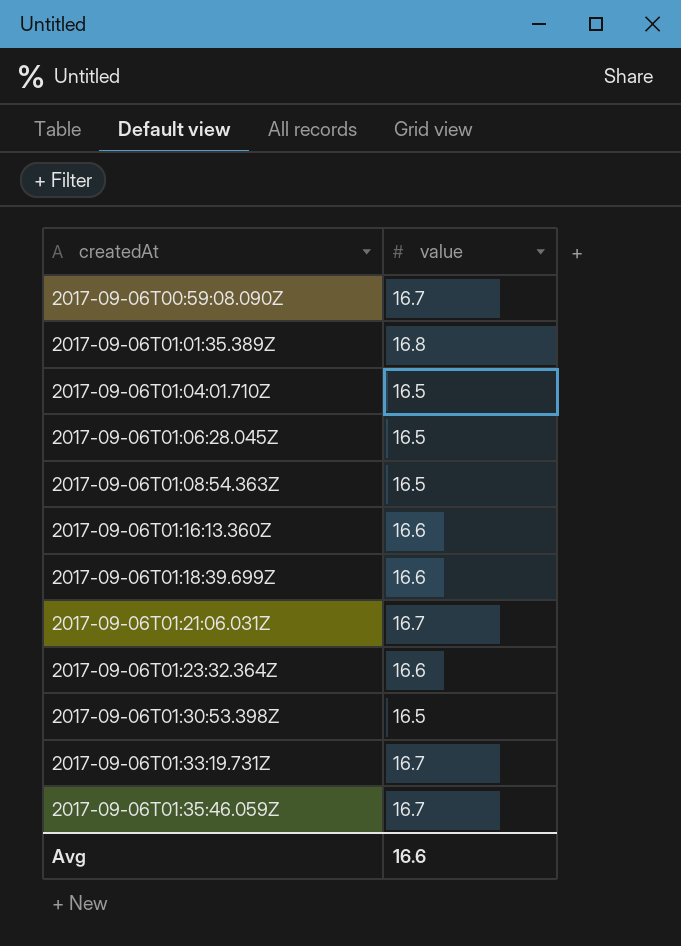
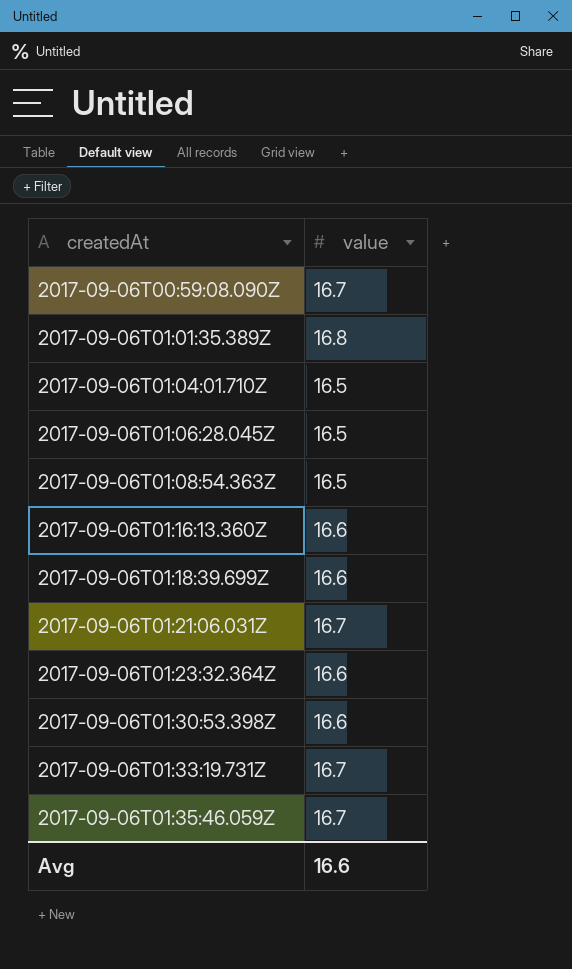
2017-09-06T01:30:53.398Z | value: 16.5 -> 16.6

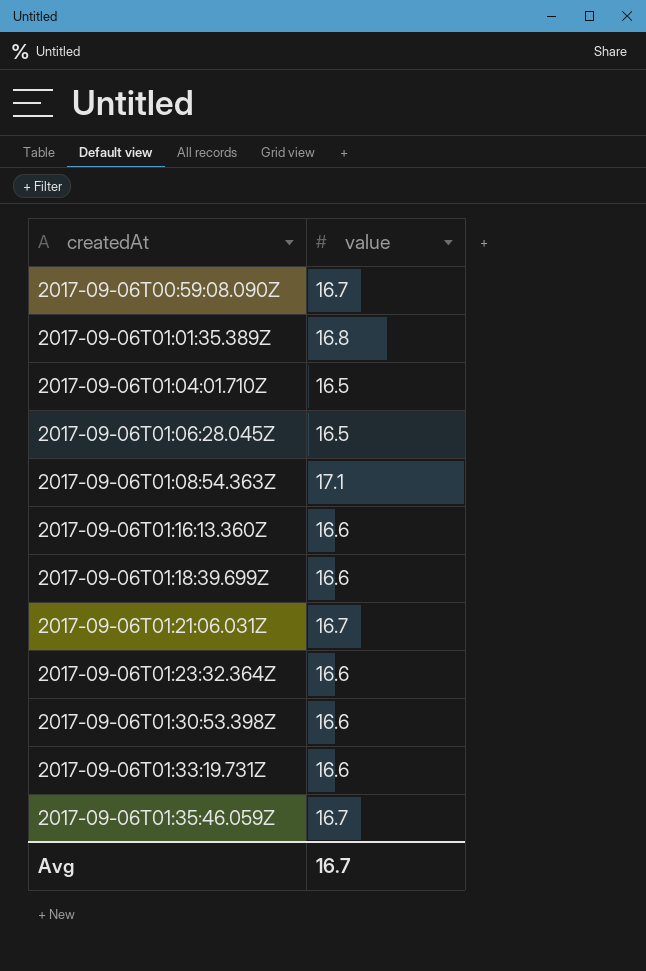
2017-09-06T01:08:54.363Z | value: 16.5 -> 17.1
2017-09-06T01:33:19.731Z | value: 16.7 -> 16.6
Avg | value: 16.6 -> 16.7

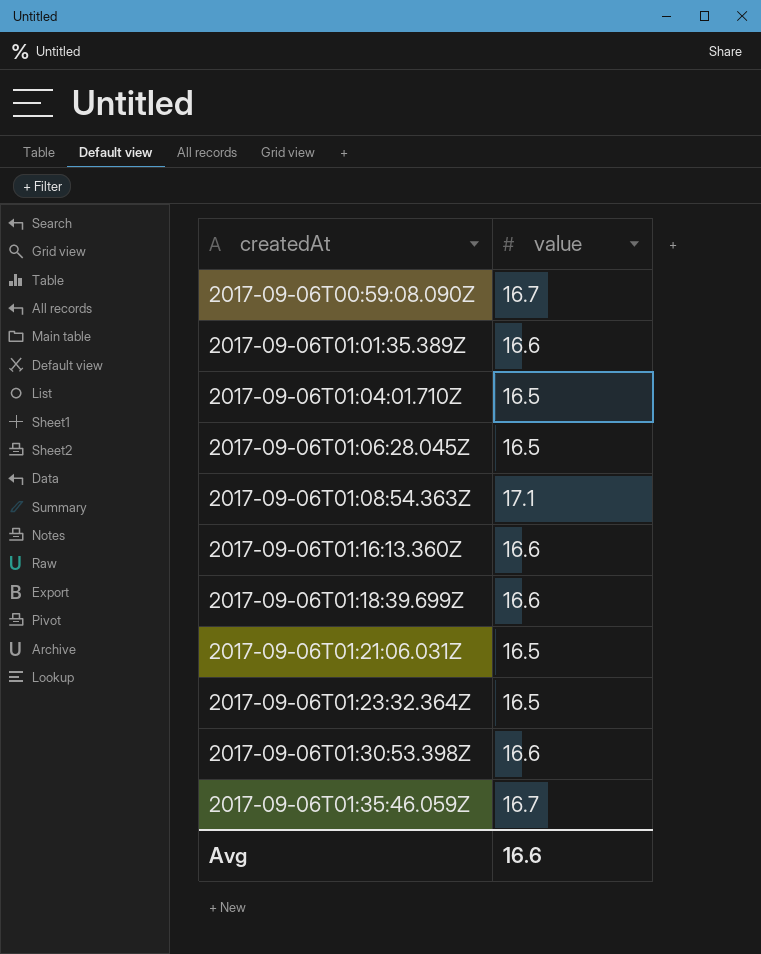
row 2017-09-06T01:33:19.731Z: 16.6 -> none
2017-09-06T01:01:35.389Z | value: 16.8 -> 16.6
2017-09-06T01:21:06.031Z | value: 16.7 -> 16.5
2017-09-06T01:23:32.364Z | value: 16.6 -> 16.5
Avg | value: 16.7 -> 16.6

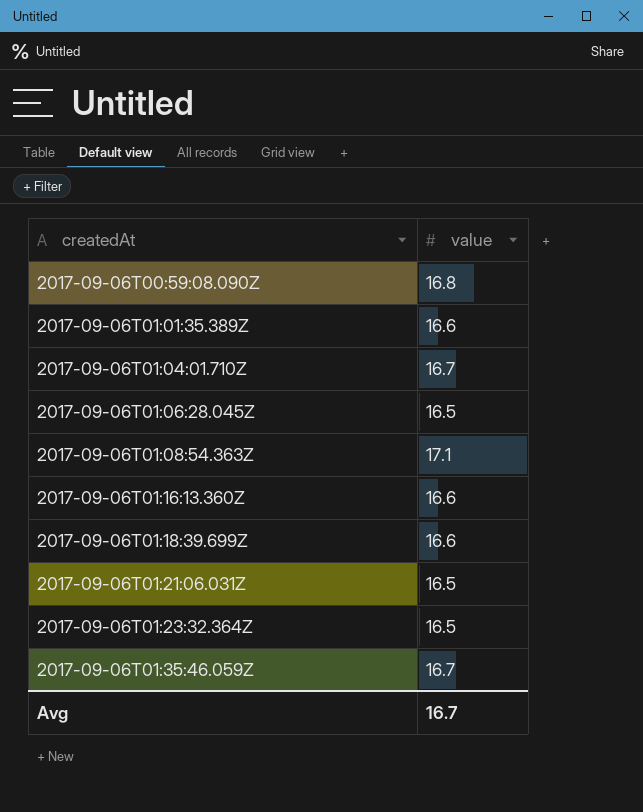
row 2017-09-06T01:30:53.398Z: 16.6 -> none
2017-09-06T00:59:08.090Z | value: 16.7 -> 16.8
2017-09-06T01:04:01.710Z | value: 16.5 -> 16.7
Avg | value: 16.6 -> 16.7

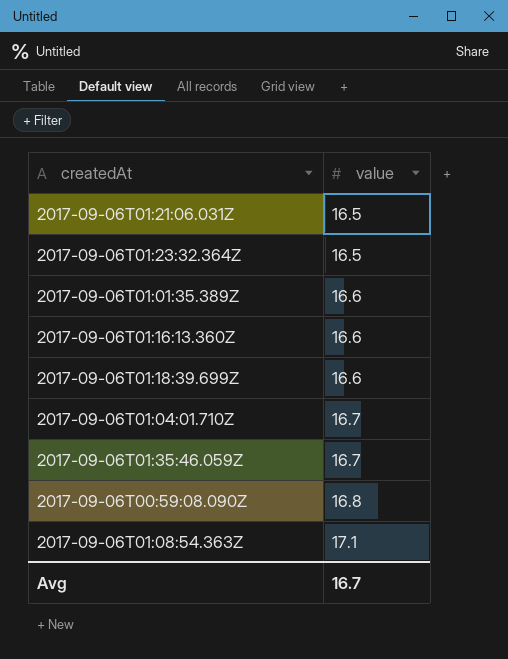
row order: createdAt ascending -> value ascending
row 2017-09-06T01:06:28.045Z: 16.5 -> none

